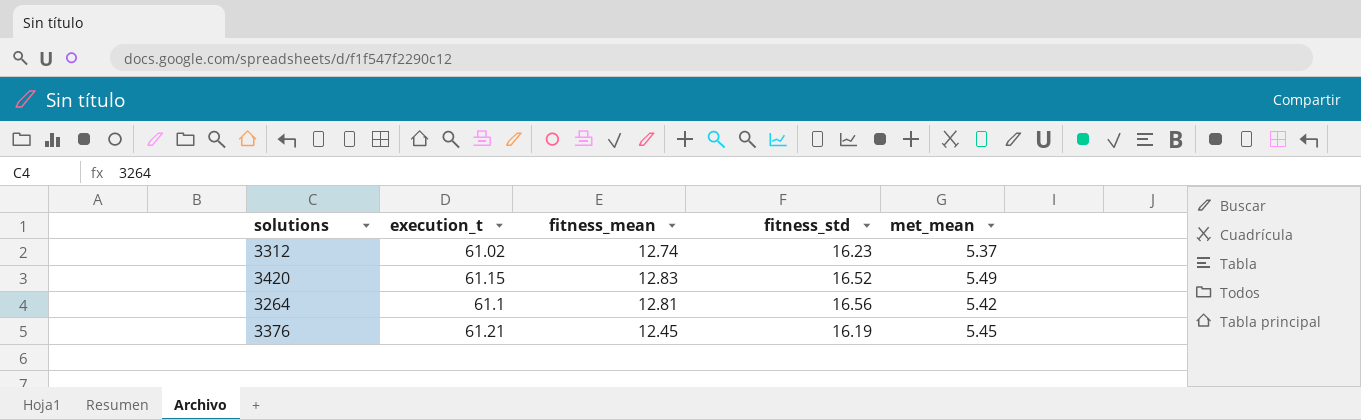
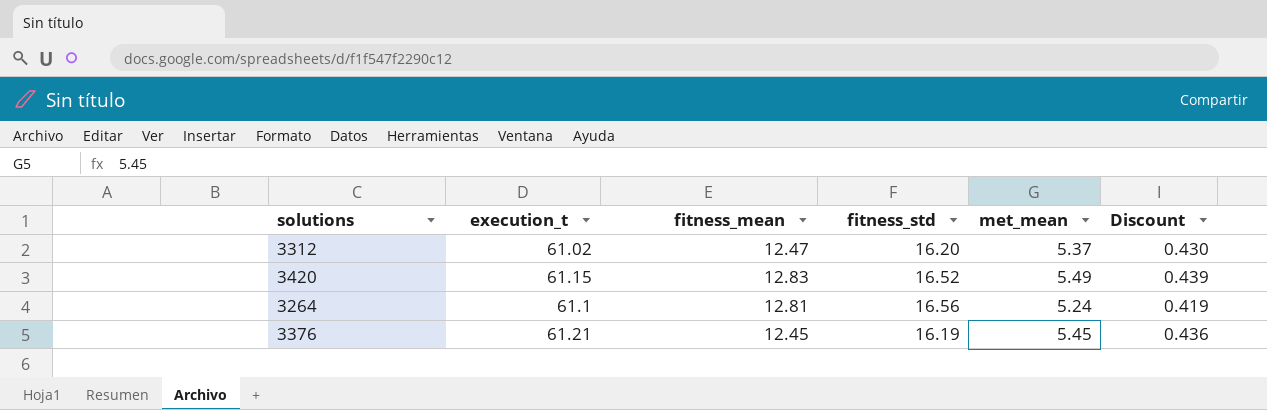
column Discount | formula: none -> [met_mean] * 0.08
3312 | fitness_mean: 12.74 -> 12.47
3312 | fitness_std: 16.23 -> 16.20
3264 | met_mean: 5.42 -> 5.24

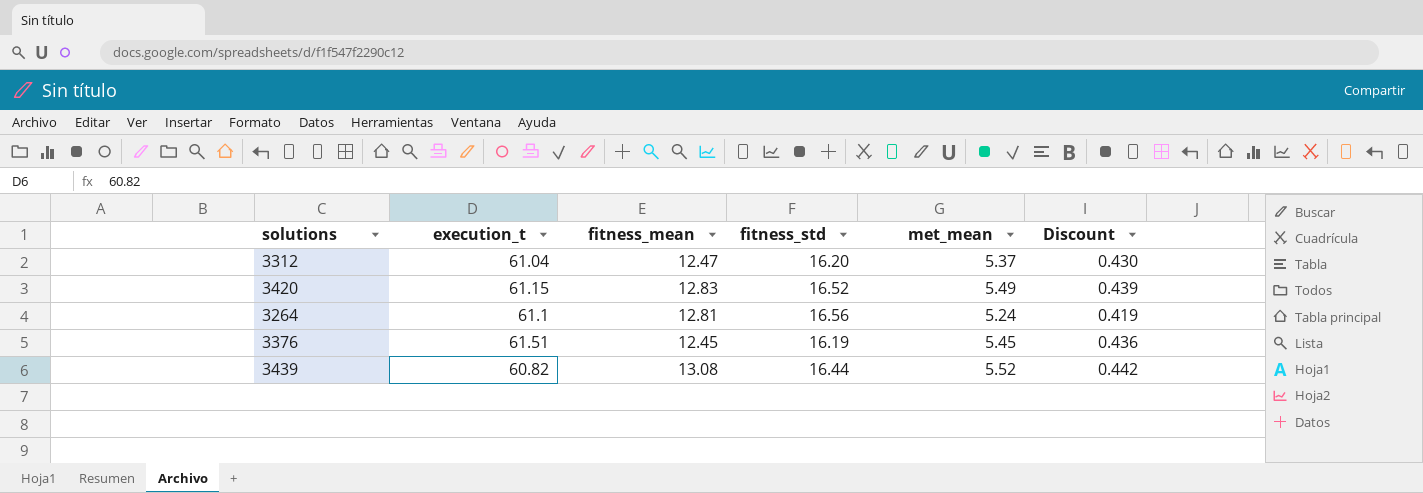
3312 | execution_t: 61.02 -> 61.04
3376 | execution_t: 61.21 -> 61.51
row 3439: none -> 60.82 | 13.08 | 16.44 | 5.52 | 0.442

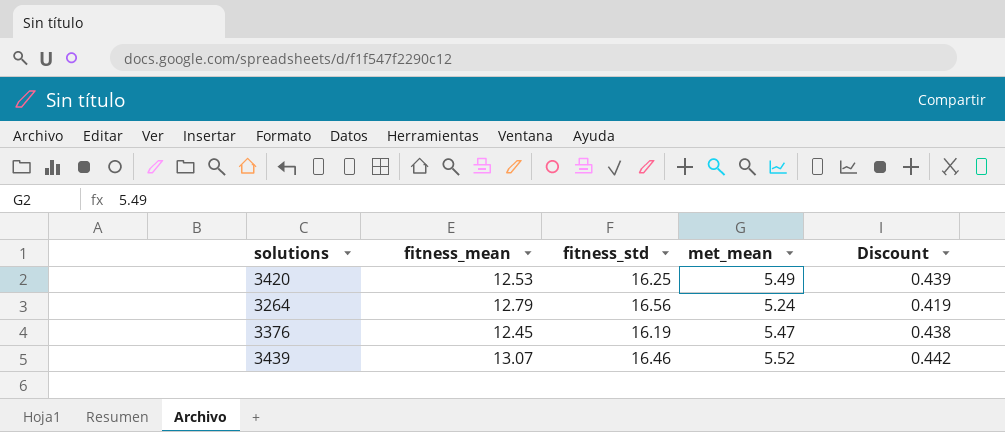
column execution_t | position: 2 -> none
row 3312: 61.04 | 12.47 | 16.20 | 5.37 | 0.430 -> none
3420 | fitness_mean: 12.83 -> 12.53
3420 | fitness_std: 16.52 -> 16.25
3264 | fitness_mean: 12.81 -> 12.79
3376 | met_mean: 5.45 -> 5.47
3376 | Discount: 0.436 -> 0.438
3439 | fitness_mean: 13.08 -> 13.07
3439 | fitness_std: 16.44 -> 16.46

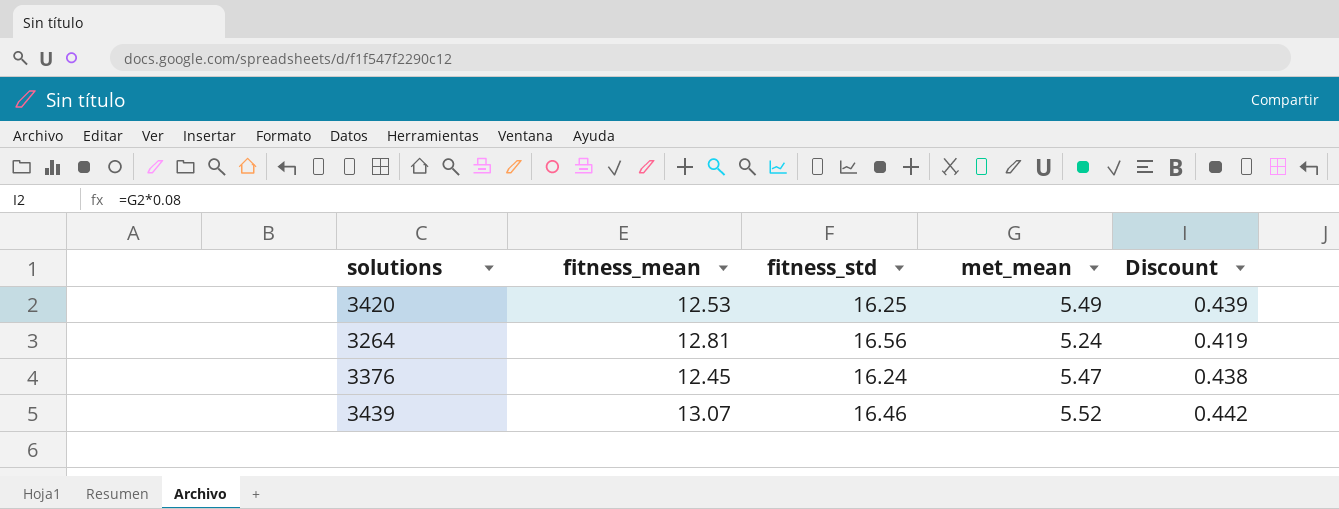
3264 | fitness_mean: 12.79 -> 12.81
3376 | fitness_std: 16.19 -> 16.24

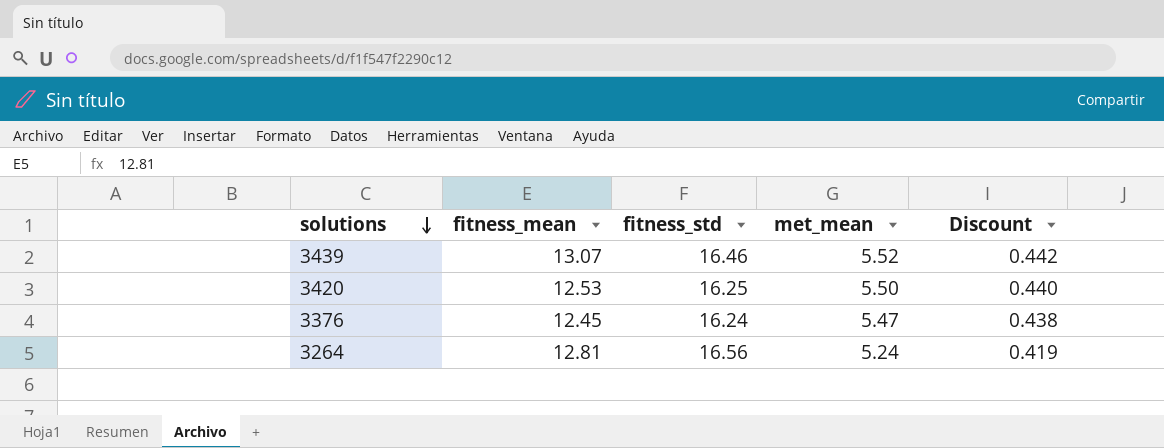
row order: none -> solutions descending
3420 | met_mean: 5.49 -> 5.50
3420 | Discount: 0.439 -> 0.440

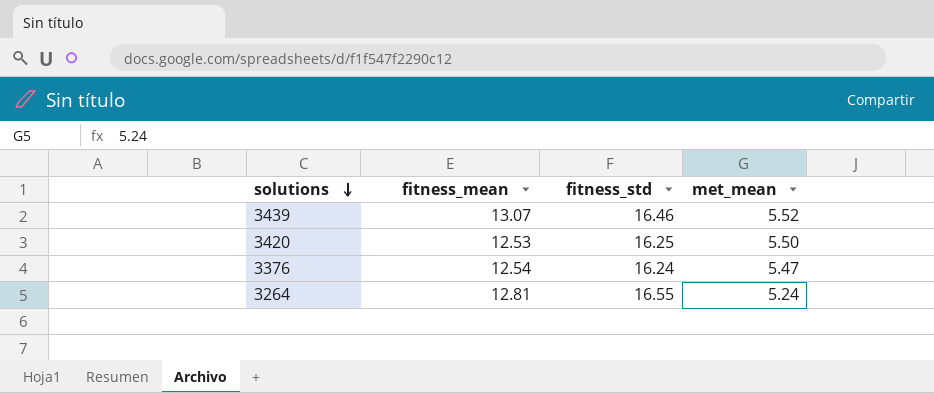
column Discount | formula: [met_mean] * 0.08 -> none
3376 | fitness_mean: 12.45 -> 12.54
3264 | fitness_std: 16.56 -> 16.55

